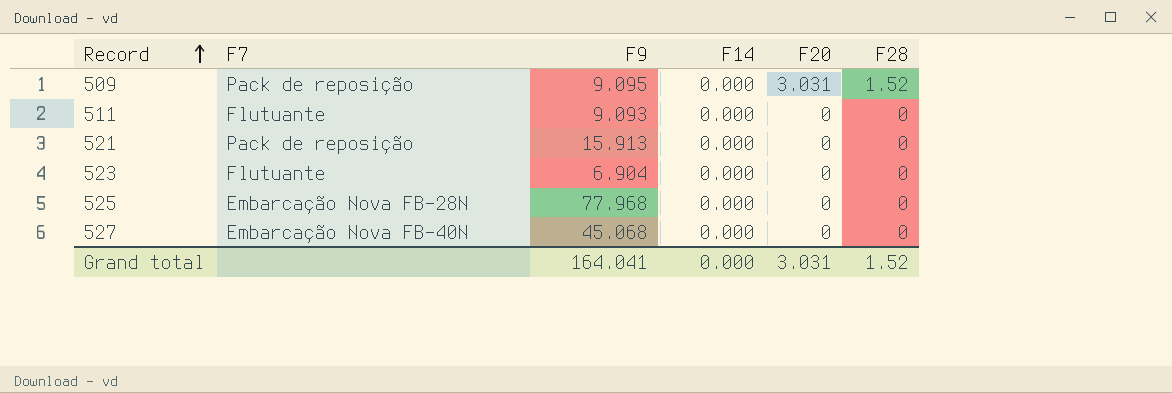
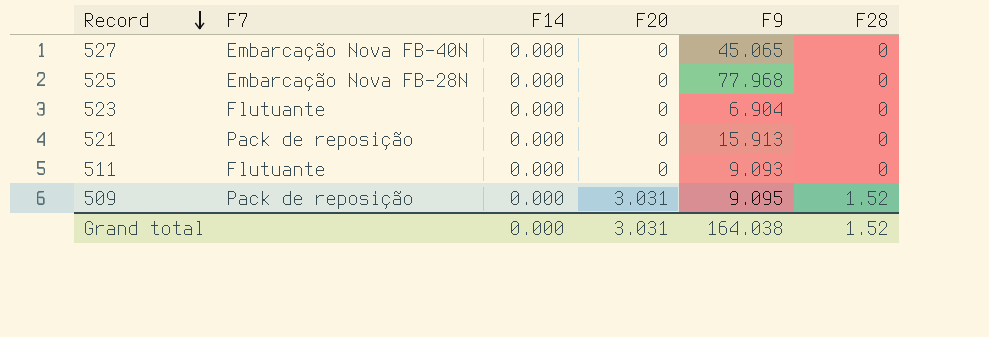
row order: Record ascending -> Record descending
column F9 | position: 3 -> 5
527 | F9: 45.068 -> 45.065
Grand total | F9: 164.041 -> 164.038

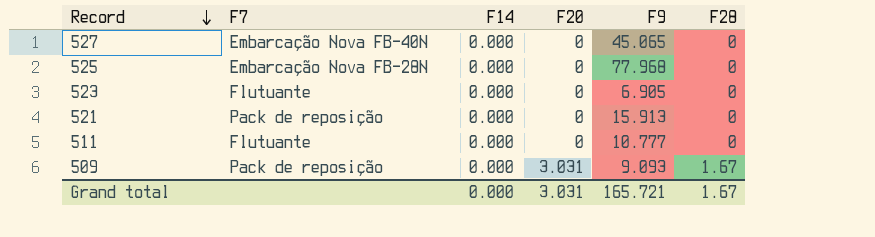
523 | F9: 6.904 -> 6.905
511 | F9: 9.093 -> 10.777
509 | F9: 9.095 -> 9.093
509 | F28: 1.52 -> 1.67
Grand total | F9: 164.038 -> 165.721
Grand total | F28: 1.52 -> 1.67

